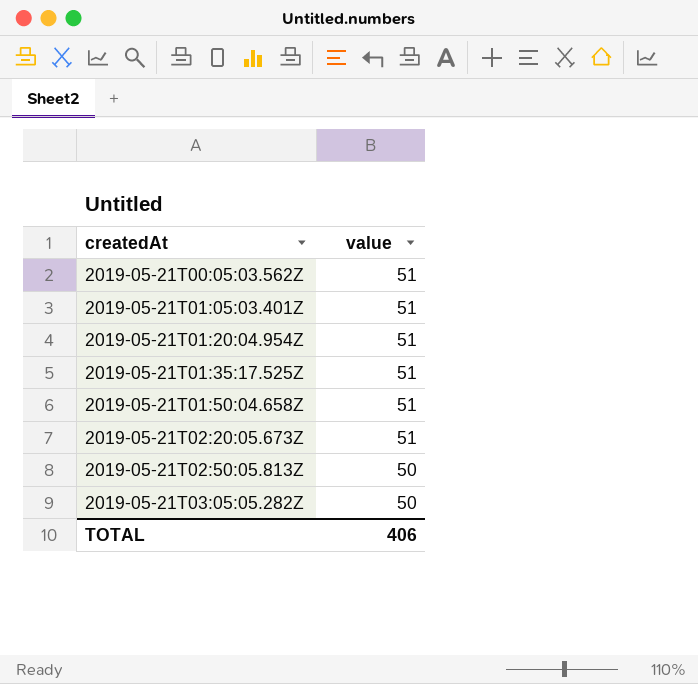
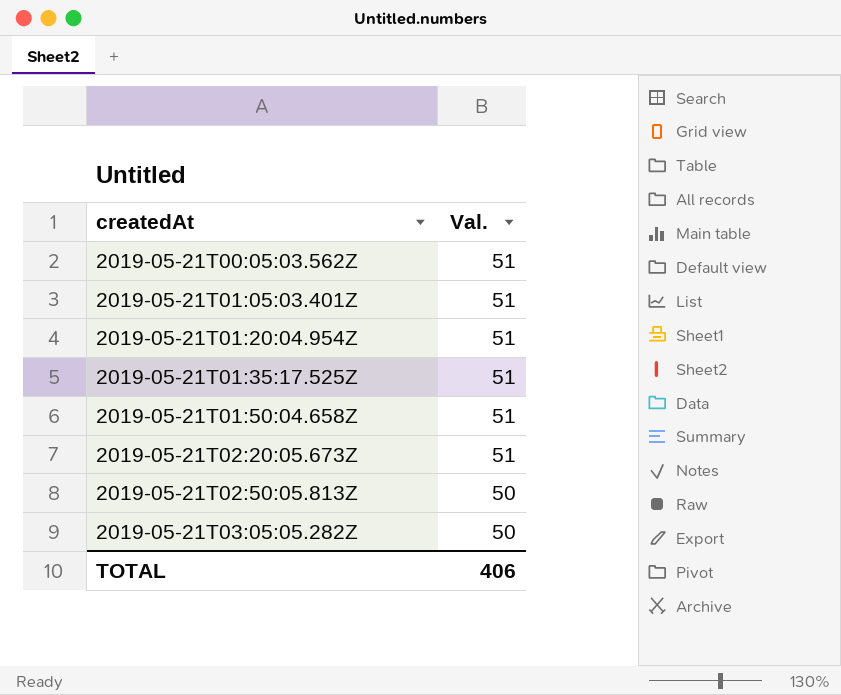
column name: value -> Val.

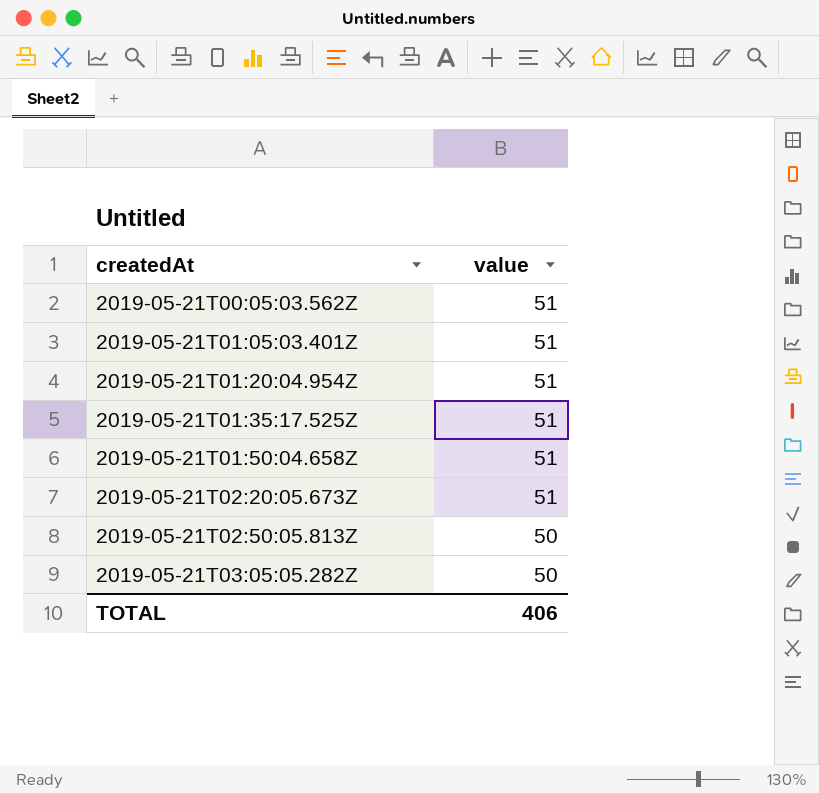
column name: Val. -> value

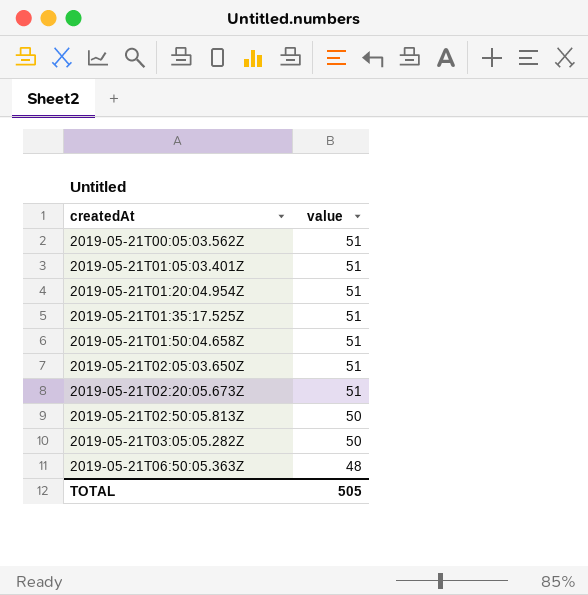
row 2019-05-21T02:05:03.650Z: none -> 51
row 2019-05-21T06:50:05.363Z: none -> 48
TOTAL | value: 406 -> 505

